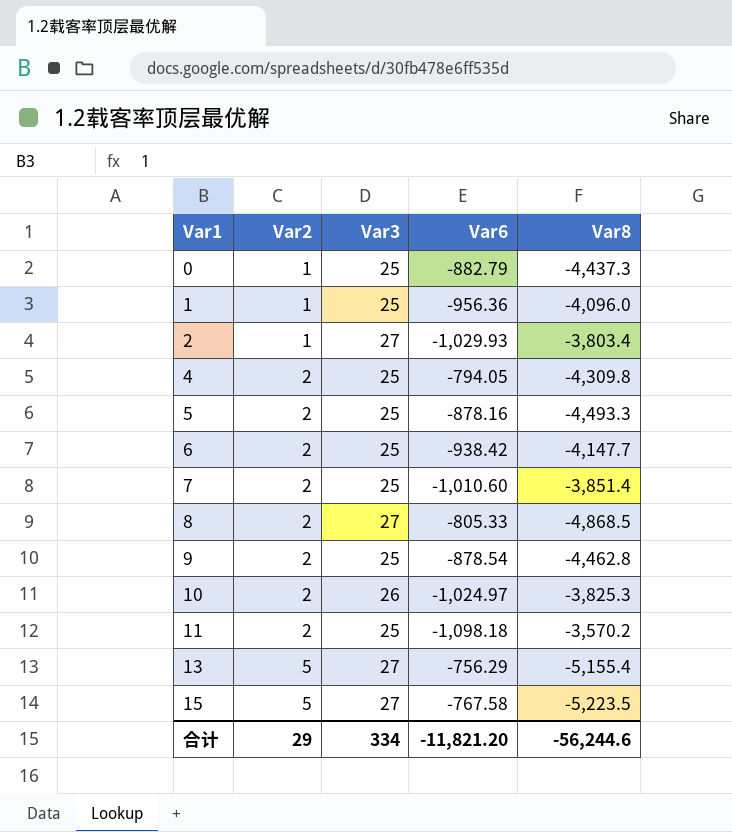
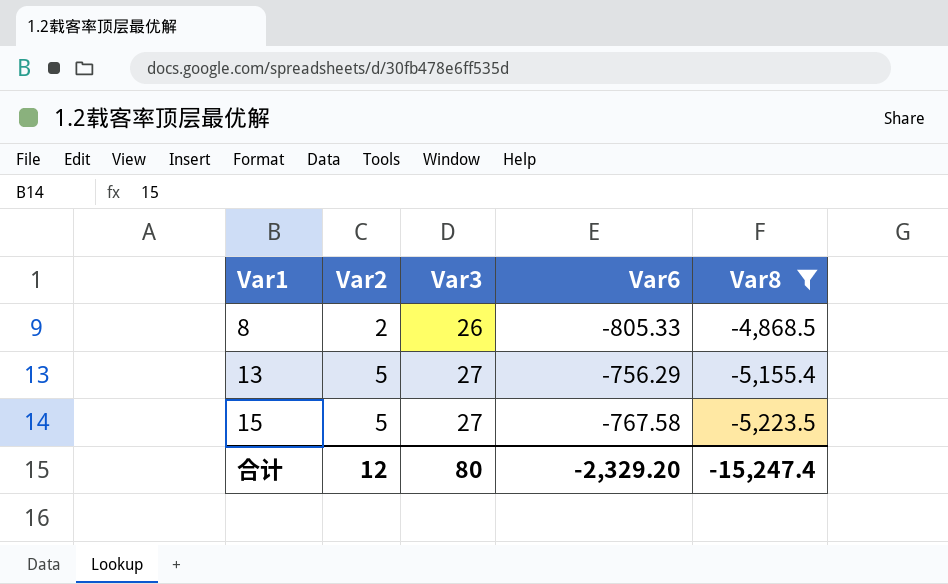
filter: none -> Var8 <= -4,868.5
8 | Var3: 27 -> 26
合计 | Var2: 29 -> 12
合计 | Var3: 334 -> 80
合计 | Var6: -11,821.20 -> -2,329.20
合计 | Var8: -56,244.6 -> -15,247.4

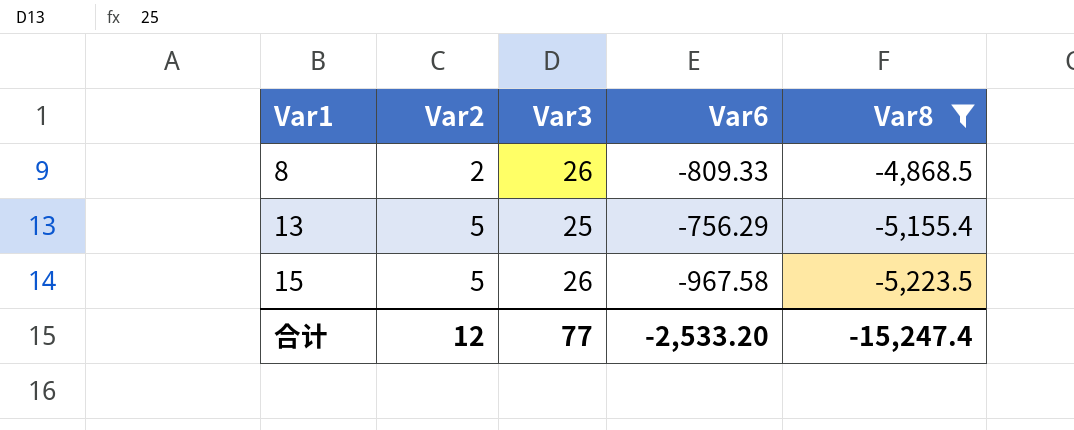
8 | Var6: -805.33 -> -809.33
13 | Var3: 27 -> 25
15 | Var3: 27 -> 26
15 | Var6: -767.58 -> -967.58
合计 | Var3: 80 -> 77
合计 | Var6: -2,329.20 -> -2,533.20

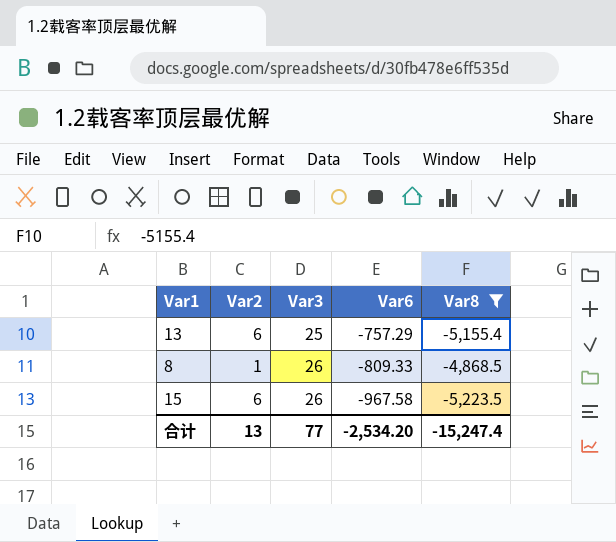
row order: Var1 ascending -> Var3 ascending
13 | Var2: 5 -> 6
13 | Var6: -756.29 -> -757.29
8 | Var2: 2 -> 1
15 | Var2: 5 -> 6
合计 | Var2: 12 -> 13
合计 | Var6: -2,533.20 -> -2,534.20

